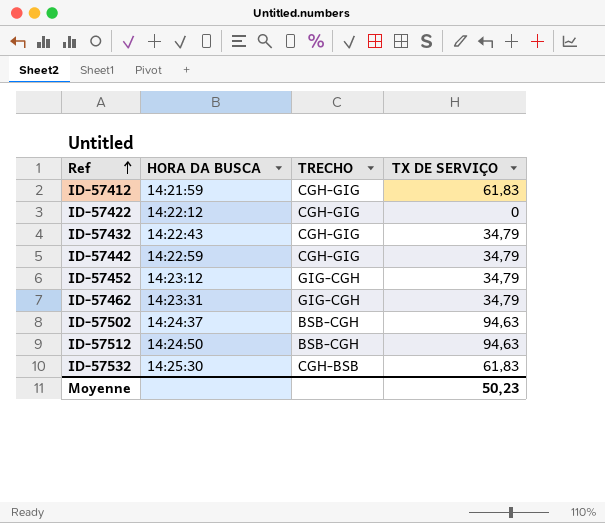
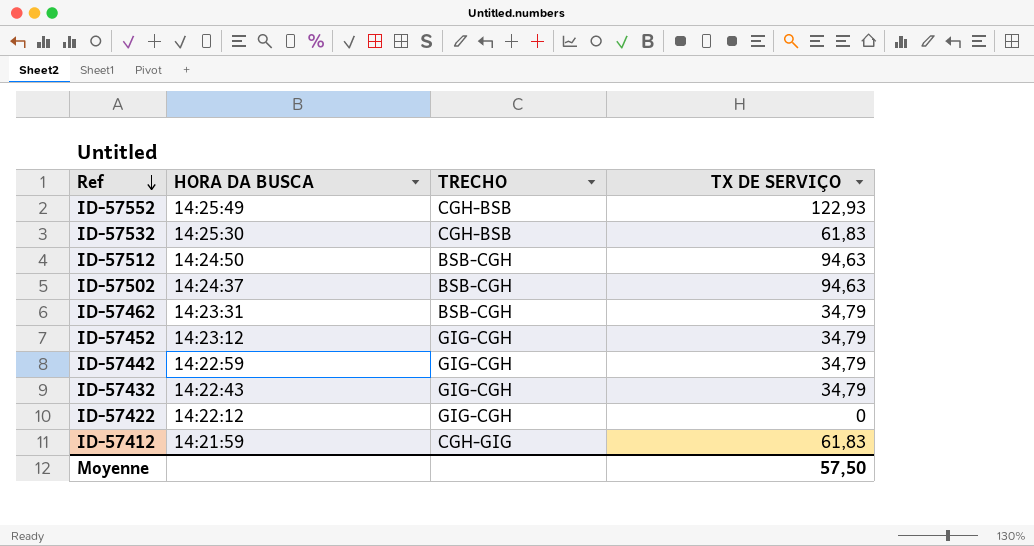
row order: Ref ascending -> Ref descending
row ID-57552: none -> 14:25:49 | CGH-BSB | 122,93
ID-57462 | TRECHO: GIG-CGH -> BSB-CGH
ID-57442 | TRECHO: CGH-GIG -> GIG-CGH
ID-57432 | TRECHO: CGH-GIG -> GIG-CGH
ID-57422 | TRECHO: CGH-GIG -> GIG-CGH
Moyenne | TX DE SERVIÇO: 50,23 -> 57,50

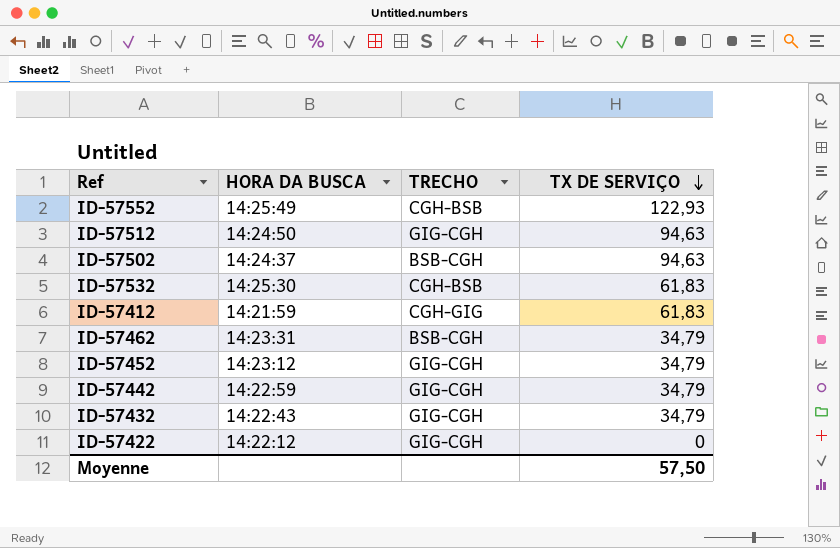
row order: Ref descending -> TX DE SERVIÇO descending
ID-57512 | TRECHO: BSB-CGH -> GIG-CGH

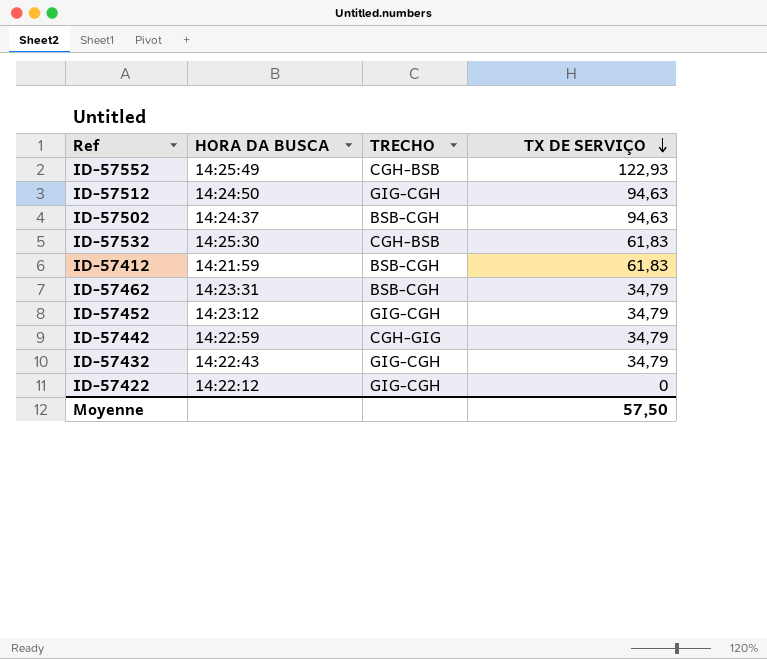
ID-57412 | TRECHO: CGH-GIG -> BSB-CGH
ID-57442 | TRECHO: GIG-CGH -> CGH-GIG

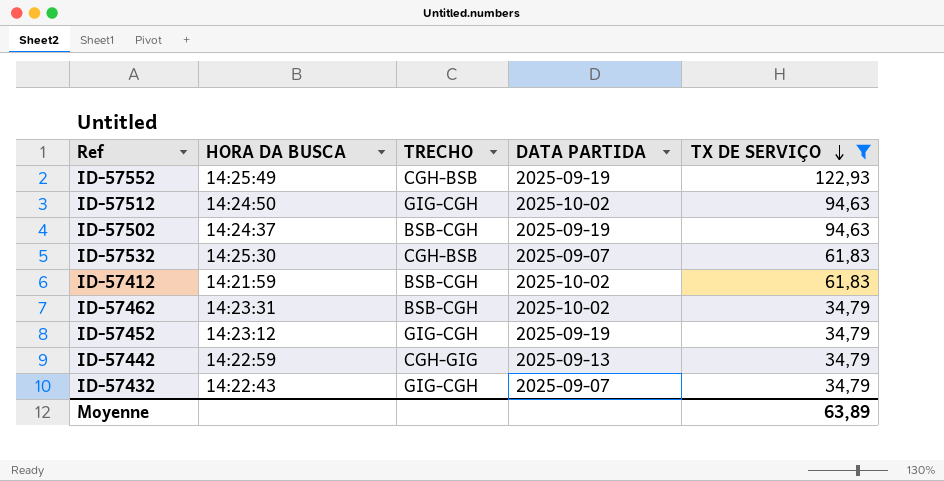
filter: none -> TX DE SERVIÇO != 0
column DATA PARTIDA | position: none -> 4
Moyenne | TX DE SERVIÇO: 57,50 -> 63,89

